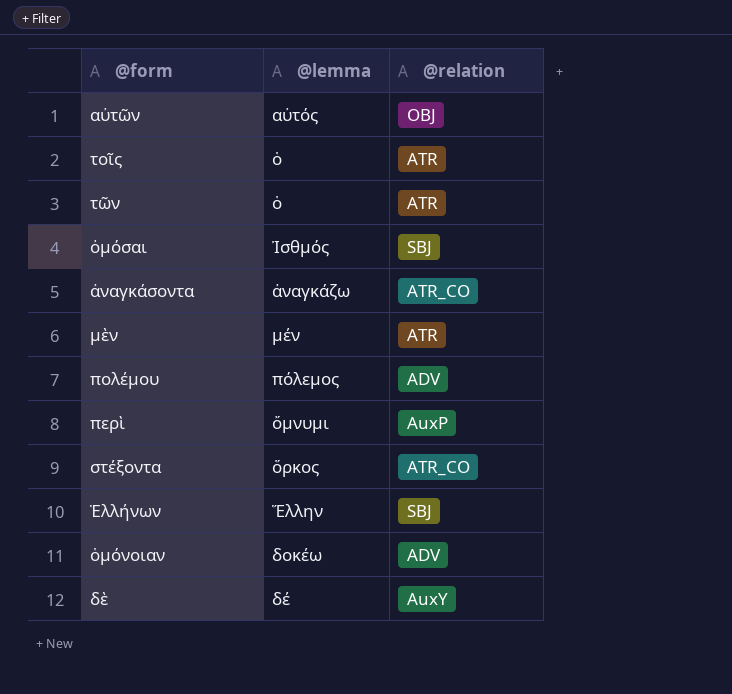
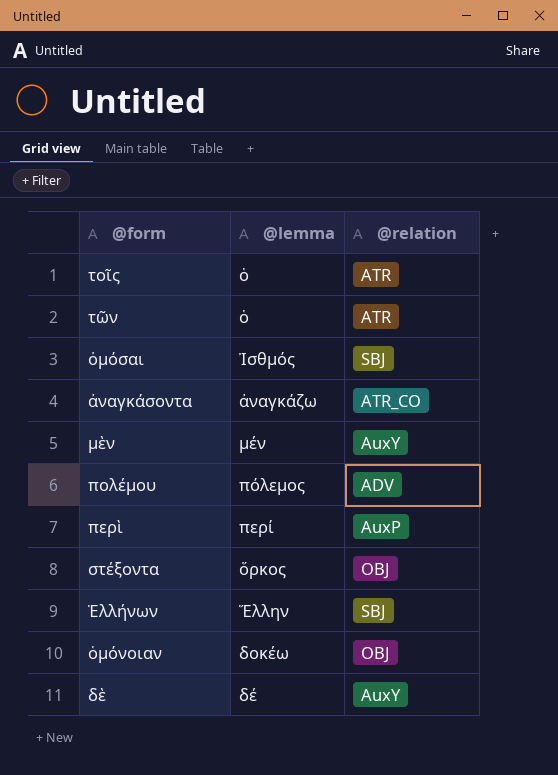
row αὐτῶν: αὐτός | OBJ -> none
μὲν | @relation: ATR -> AuxY
περὶ | @lemma: ὄμνυμι -> περί
στέξοντα | @relation: ATR_CO -> OBJ
ὁμόνοιαν | @relation: ADV -> OBJ

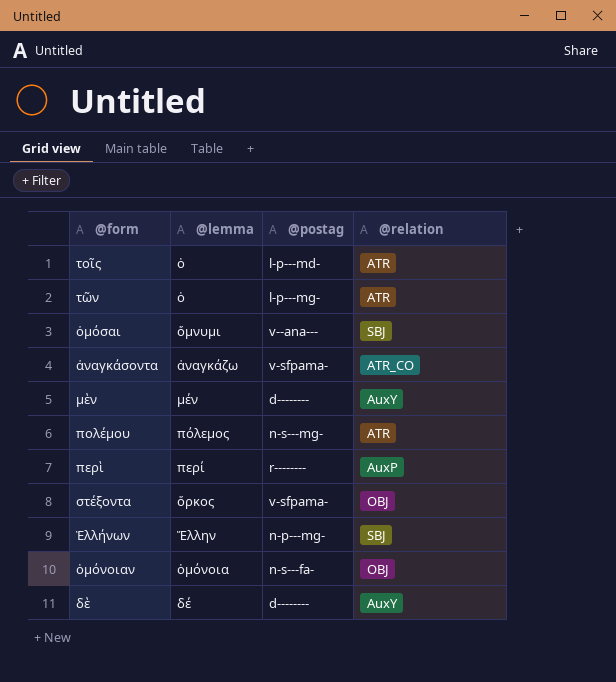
column @postag | position: none -> 3
ὀμόσαι | @lemma: Ἰσθμός -> ὄμνυμι
πολέμου | @relation: ADV -> ATR
ὁμόνοιαν | @lemma: δοκέω -> ὁμόνοια

